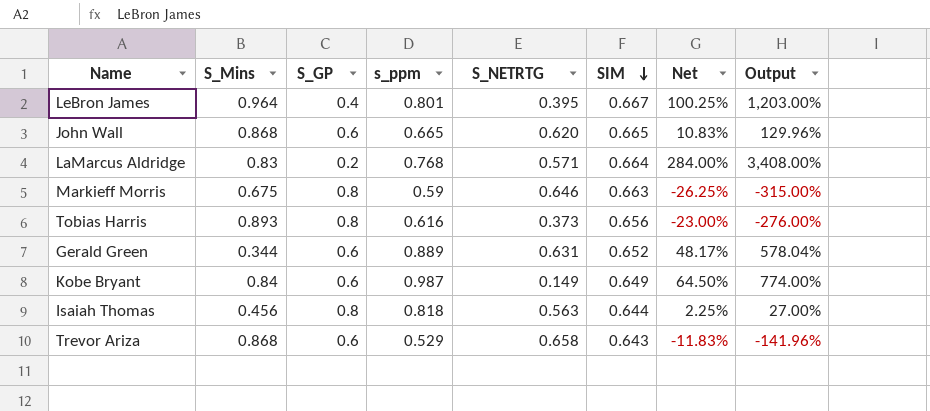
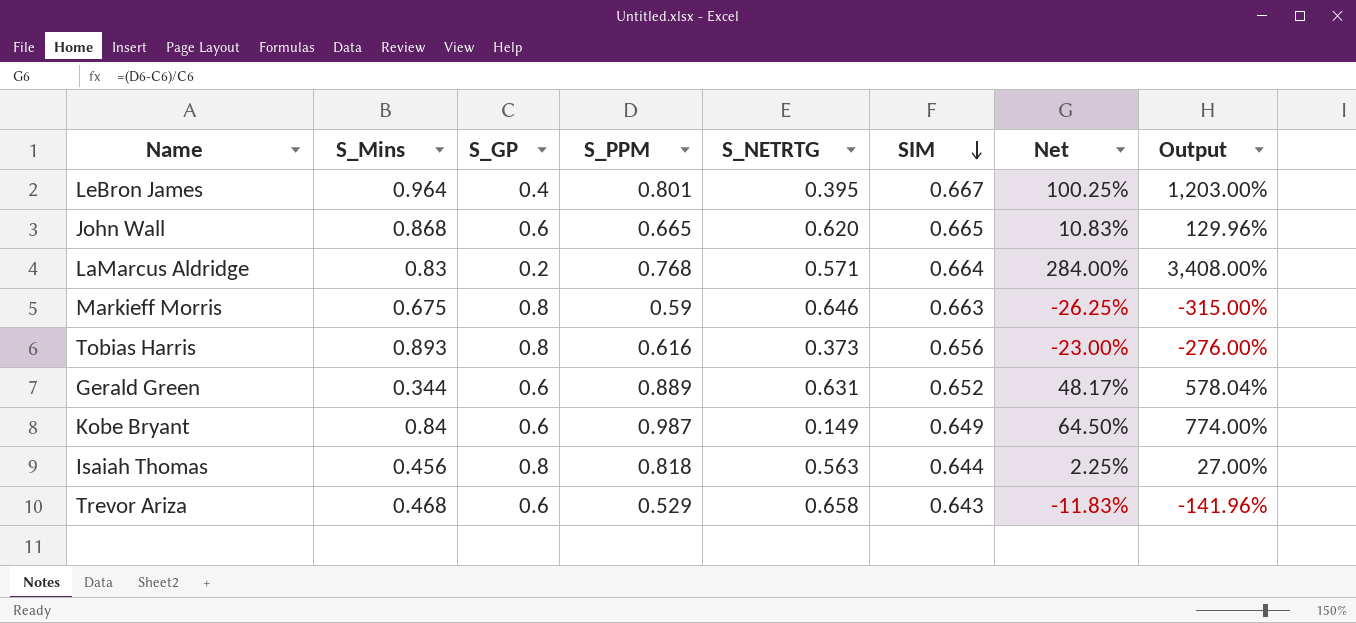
column name: s_ppm -> S_PPM
Trevor Ariza | S_Mins: 0.868 -> 0.468

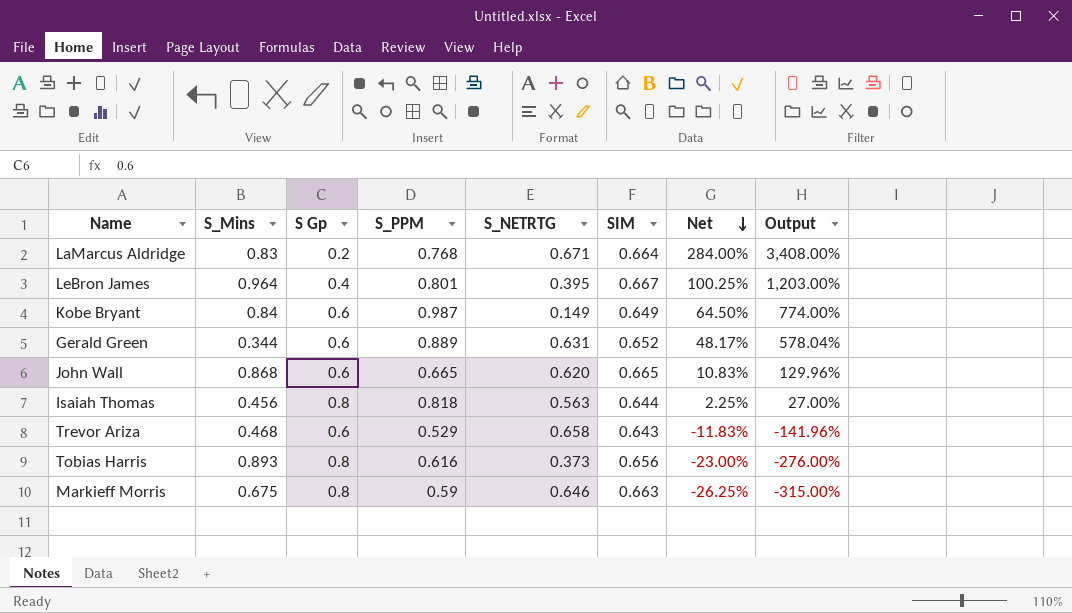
row order: SIM descending -> Net descending
column name: S_GP -> S Gp
LaMarcus Aldridge | S_NETRTG: 0.571 -> 0.671

